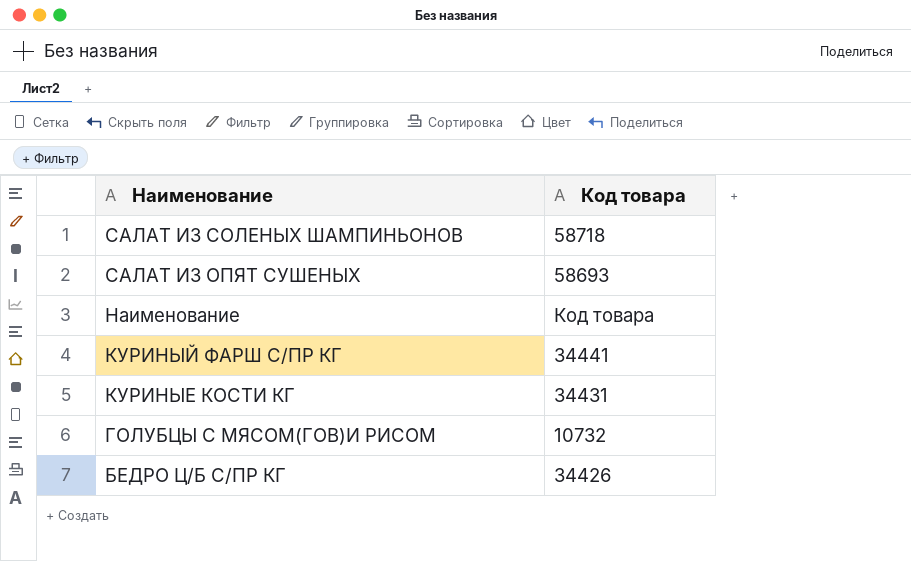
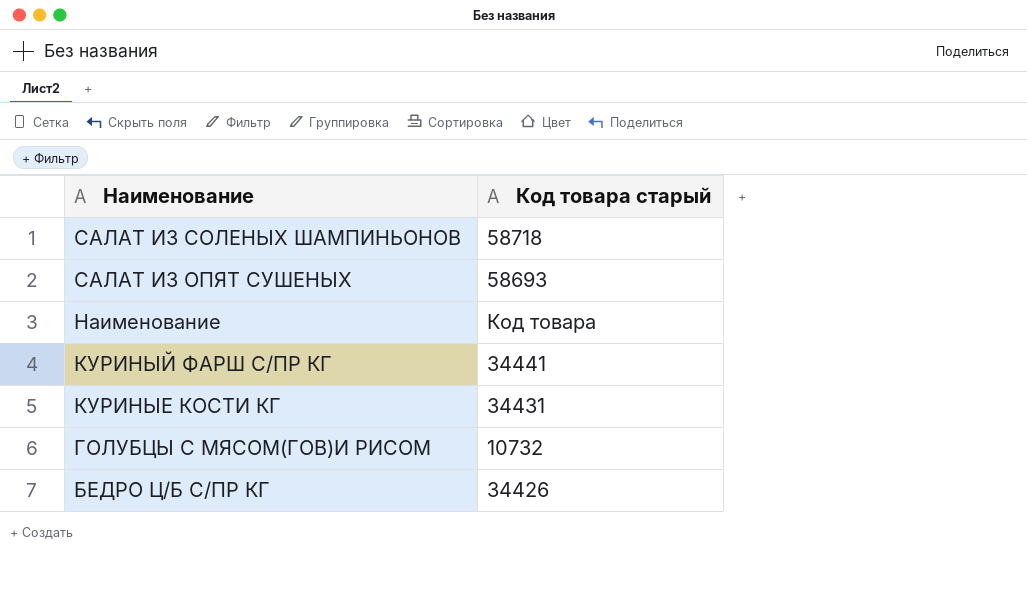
column name: Код товара -> Код товара старый

